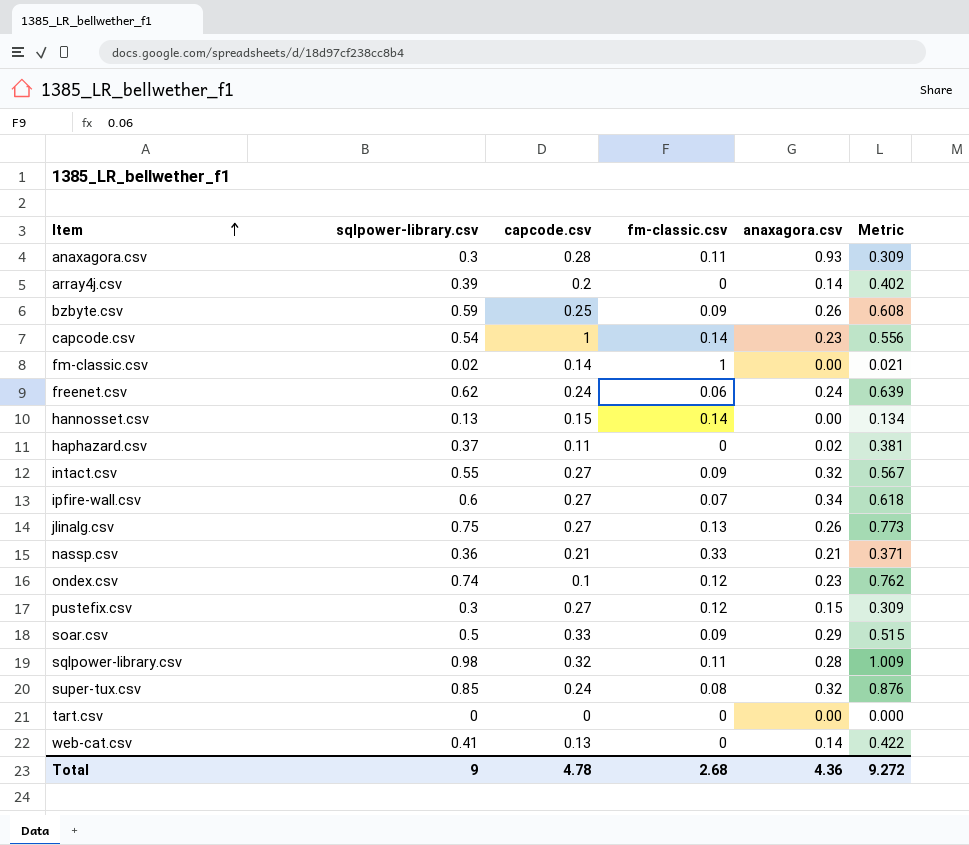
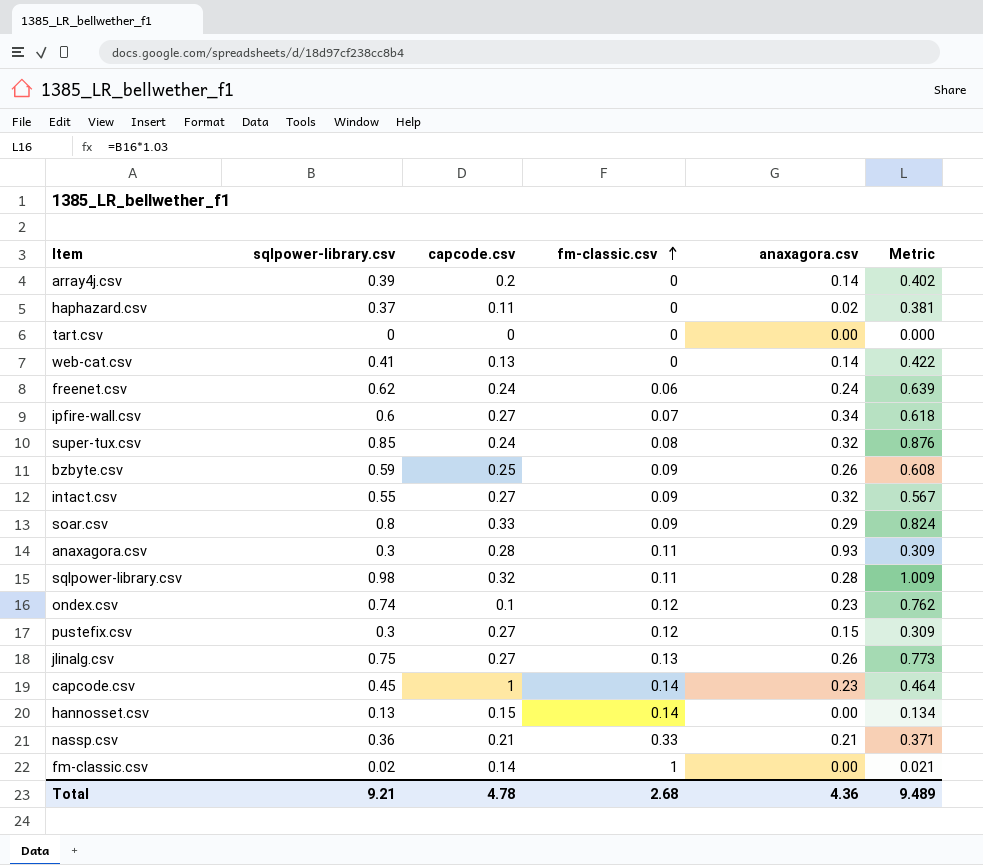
row order: Item ascending -> fm-classic.csv ascending
soar.csv | sqlpower-library.csv: 0.5 -> 0.8
soar.csv | Metric: 0.515 -> 0.824
capcode.csv | sqlpower-library.csv: 0.54 -> 0.45
capcode.csv | Metric: 0.556 -> 0.464
Total | sqlpower-library.csv: 9 -> 9.21
Total | Metric: 9.272 -> 9.489

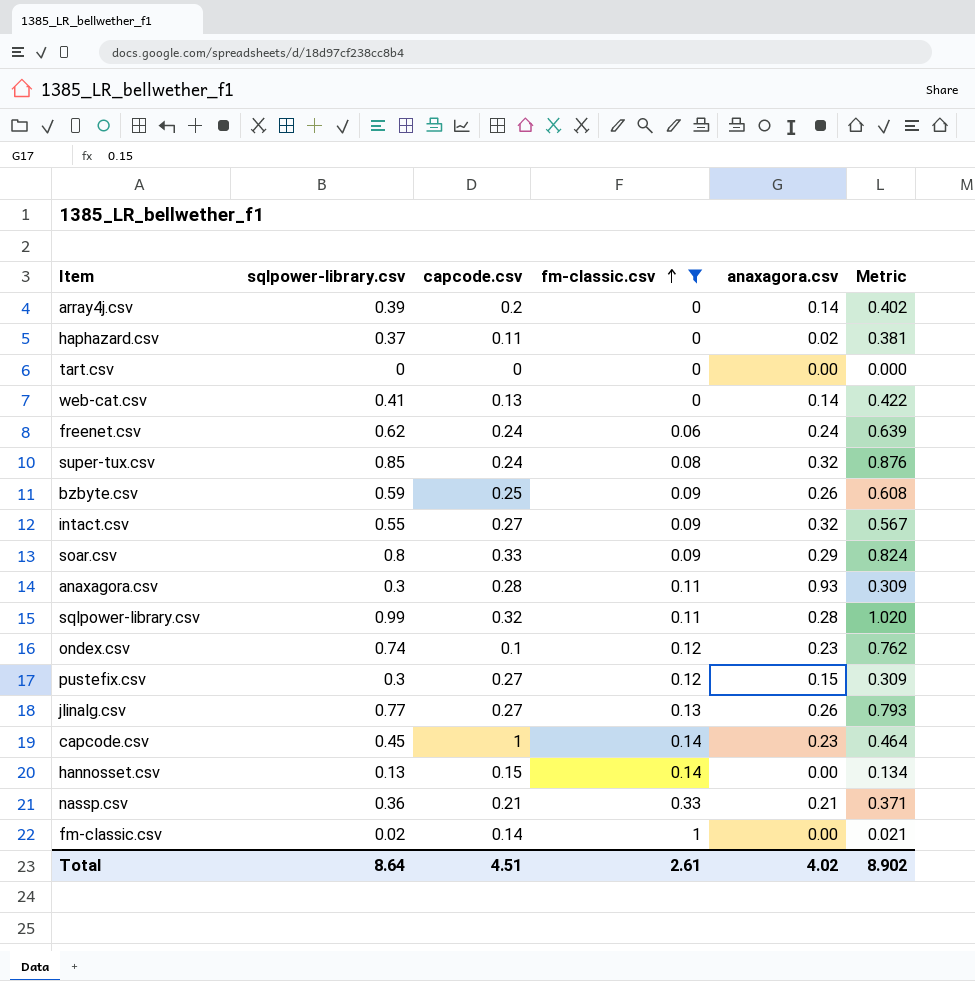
filter: none -> fm-classic.csv != 0.07
sqlpower-library.csv | sqlpower-library.csv: 0.98 -> 0.99
sqlpower-library.csv | Metric: 1.009 -> 1.020
jlinalg.csv | sqlpower-library.csv: 0.75 -> 0.77
jlinalg.csv | Metric: 0.773 -> 0.793
Total | sqlpower-library.csv: 9.21 -> 8.64
Total | capcode.csv: 4.78 -> 4.51
Total | fm-classic.csv: 2.68 -> 2.61
Total | anaxagora.csv: 4.36 -> 4.02
Total | Metric: 9.489 -> 8.902

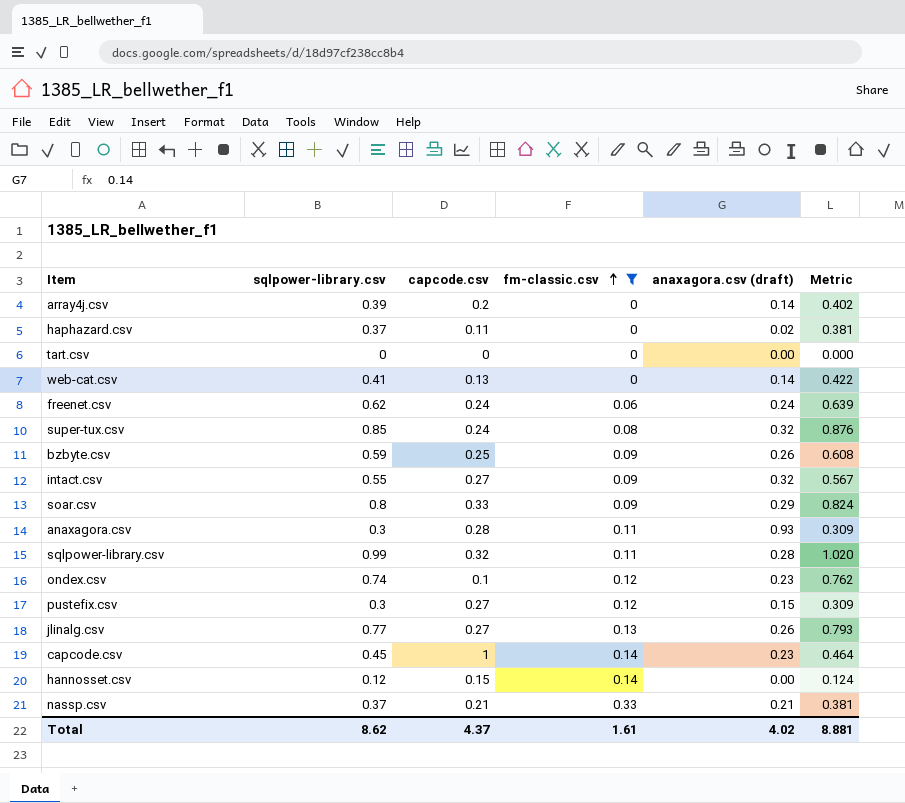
column name: anaxagora.csv -> anaxagora.csv (draft)
row fm-classic.csv: 0.02 | 0.14 | 1 | 0.00 | 0.021 -> none
hannosset.csv | sqlpower-library.csv: 0.13 -> 0.12
hannosset.csv | Metric: 0.134 -> 0.124
nassp.csv | sqlpower-library.csv: 0.36 -> 0.37
nassp.csv | Metric: 0.371 -> 0.381
Total | sqlpower-library.csv: 8.64 -> 8.62
Total | capcode.csv: 4.51 -> 4.37
Total | fm-classic.csv: 2.61 -> 1.61
Total | Metric: 8.902 -> 8.881

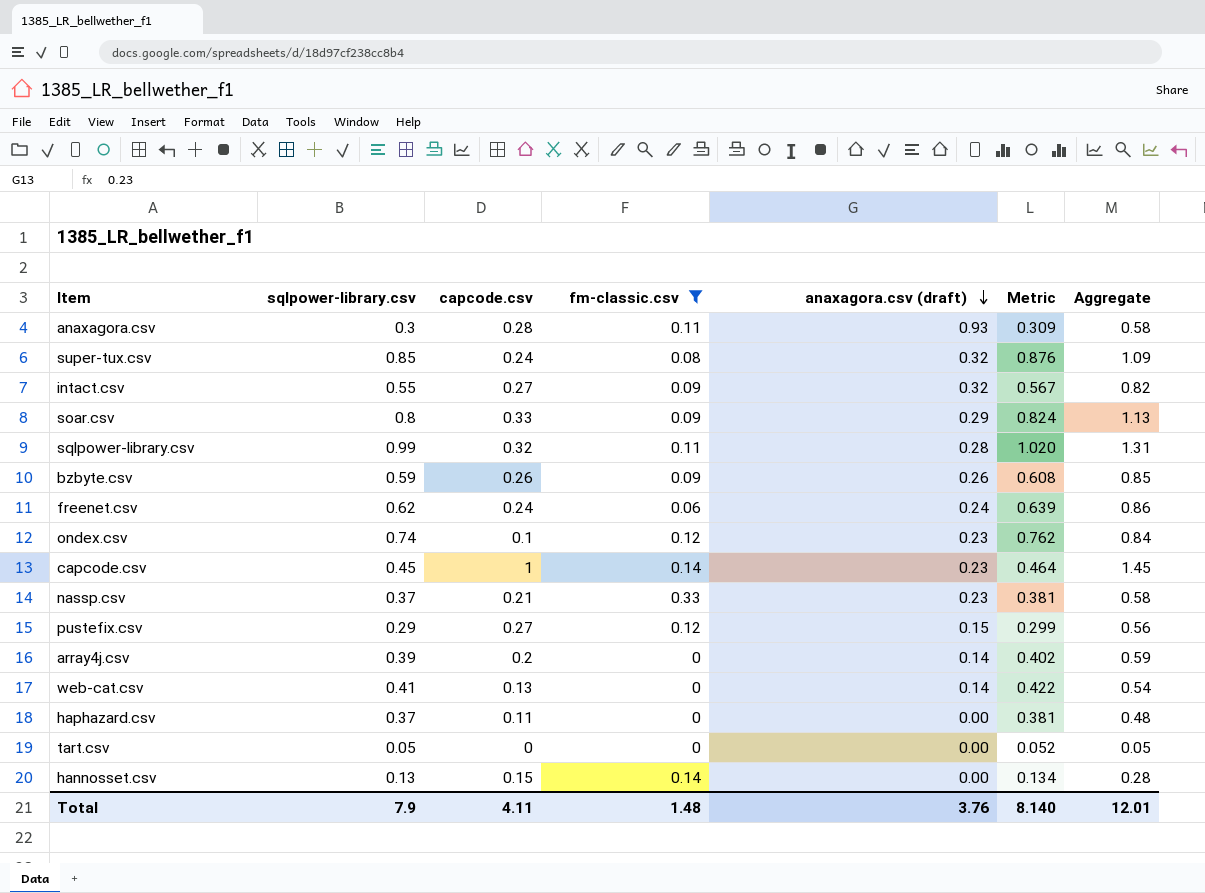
row order: fm-classic.csv ascending -> anaxagora.csv (draft) descending
column Aggregate | formula: none -> [sqlpower-library.csv] + [capcode.csv]
row jlinalg.csv: 0.77 | 0.27 | 0.13 | 0.26 | 0.793 -> none
bzbyte.csv | capcode.csv: 0.25 -> 0.26
nassp.csv | anaxagora.csv (draft): 0.21 -> 0.23
pustefix.csv | sqlpower-library.csv: 0.3 -> 0.29
pustefix.csv | Metric: 0.309 -> 0.299
haphazard.csv | anaxagora.csv (draft): 0.02 -> 0.00
tart.csv | sqlpower-library.csv: 0 -> 0.05
tart.csv | Metric: 0.000 -> 0.052
hannosset.csv | sqlpower-library.csv: 0.12 -> 0.13
hannosset.csv | Metric: 0.124 -> 0.134
Total | sqlpower-library.csv: 8.62 -> 7.9
Total | capcode.csv: 4.37 -> 4.11
Total | fm-classic.csv: 1.61 -> 1.48
Total | anaxagora.csv (draft): 4.02 -> 3.76
Total | Metric: 8.881 -> 8.140

